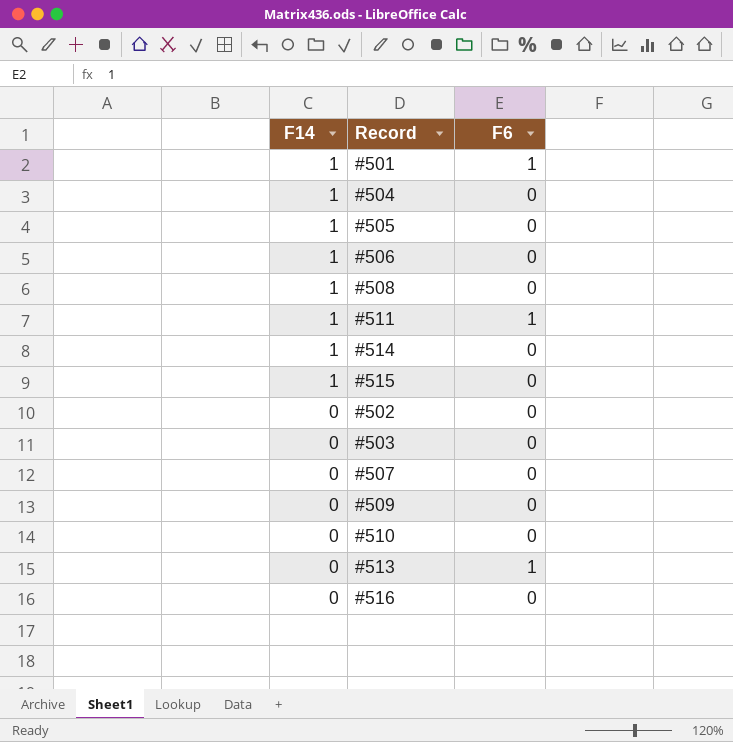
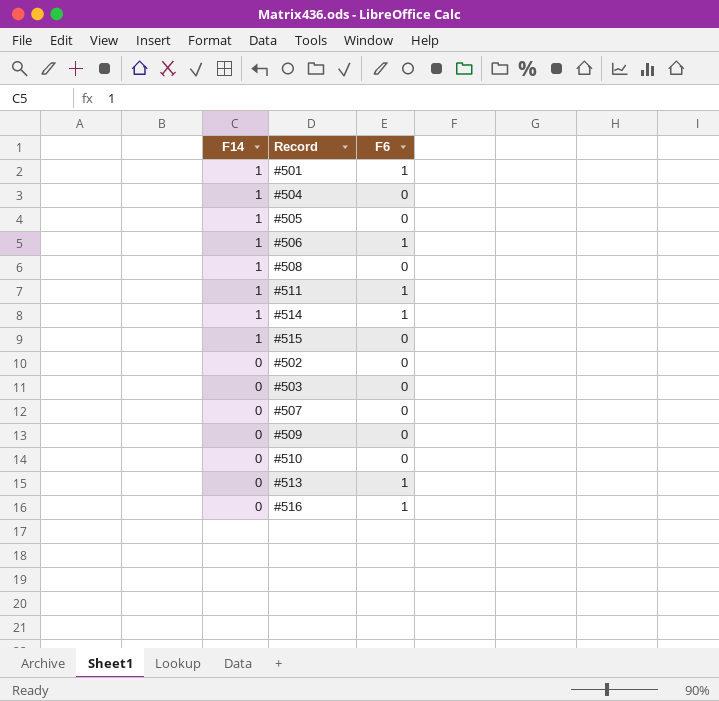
#506 | F6: 0 -> 1
#514 | F6: 0 -> 1
#516 | F6: 0 -> 1

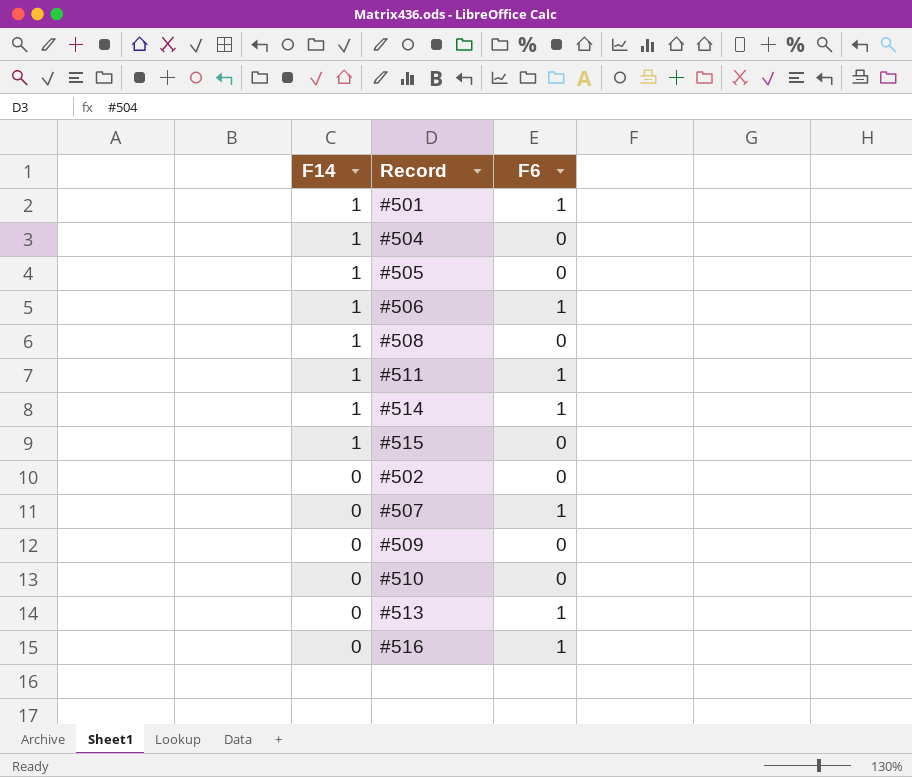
row #503: 0 | 0 -> none
#507 | F6: 0 -> 1

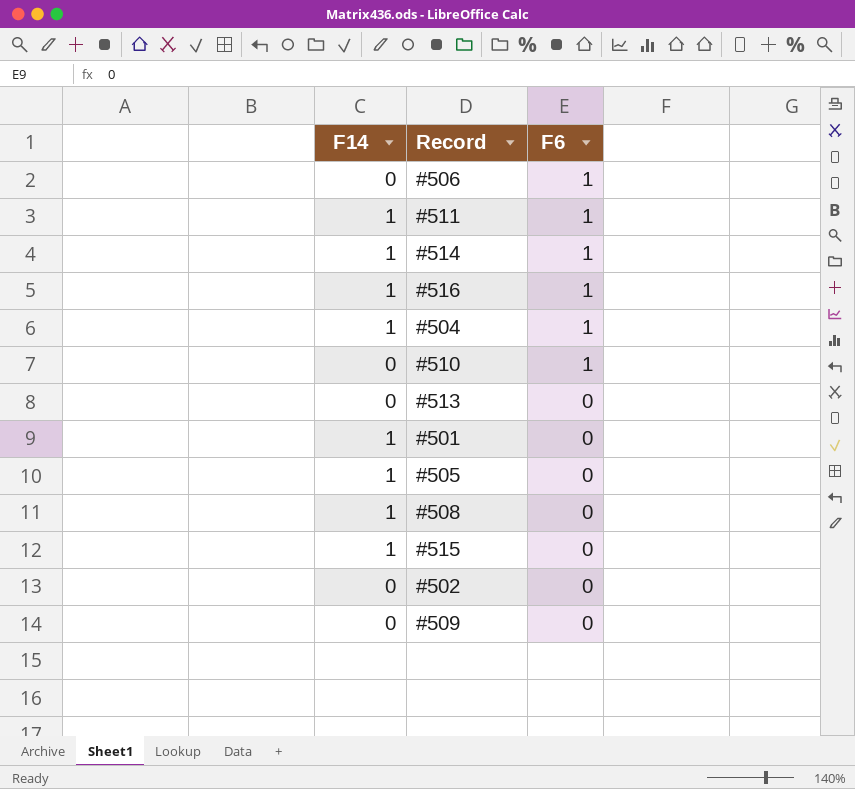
row order: F14 descending -> F6 descending
row #507: 0 | 1 -> none
#506 | F14: 1 -> 0
#516 | F14: 0 -> 1
#504 | F6: 0 -> 1
#510 | F6: 0 -> 1
#513 | F6: 1 -> 0
#501 | F6: 1 -> 0

